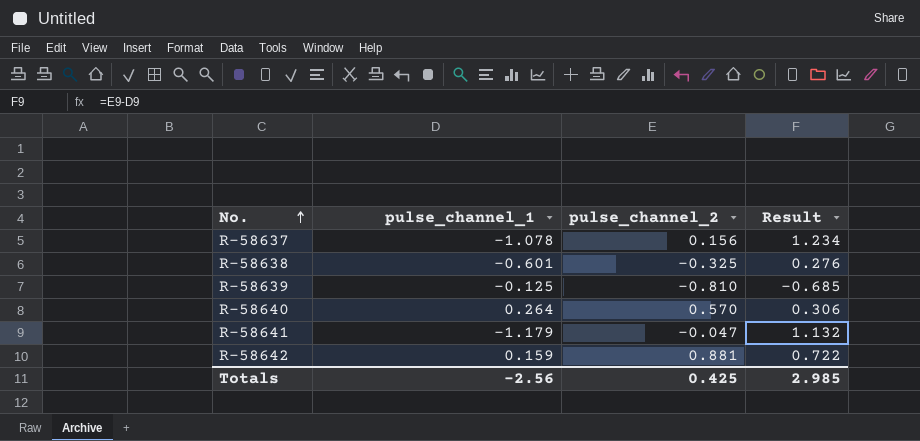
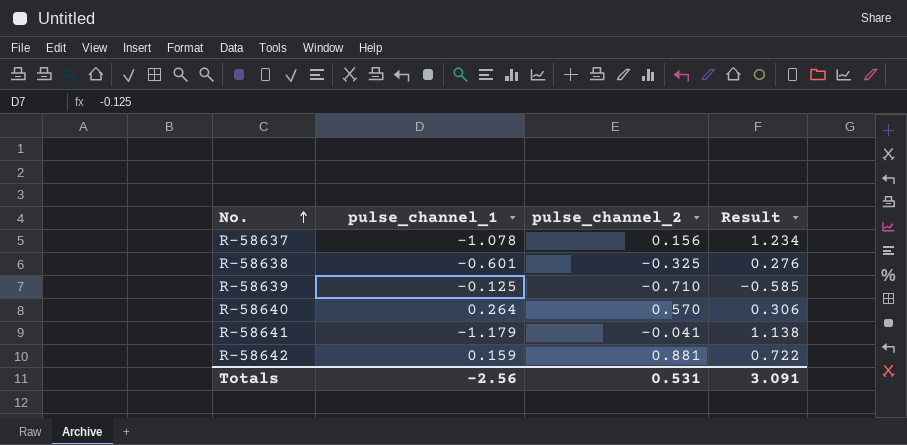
R-58639 | pulse_channel_2: -0.810 -> -0.710
R-58639 | Result: -0.685 -> -0.585
R-58641 | pulse_channel_2: -0.047 -> -0.041
R-58641 | Result: 1.132 -> 1.138
Totals | pulse_channel_2: 0.425 -> 0.531
Totals | Result: 2.985 -> 3.091

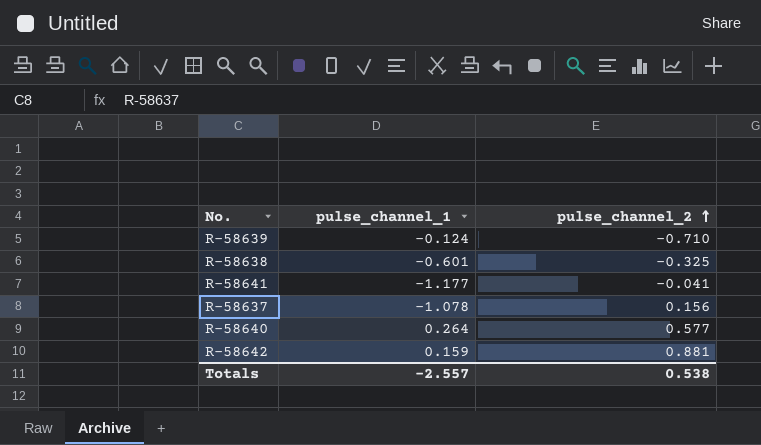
row order: No. ascending -> pulse_channel_2 ascending
column Result | formula: [pulse_channel_2] - [pulse_channel_1] -> none
R-58639 | pulse_channel_1: -0.125 -> -0.124
R-58641 | pulse_channel_1: -1.179 -> -1.177
R-58640 | pulse_channel_2: 0.570 -> 0.577
Totals | pulse_channel_1: -2.56 -> -2.557
Totals | pulse_channel_2: 0.531 -> 0.538

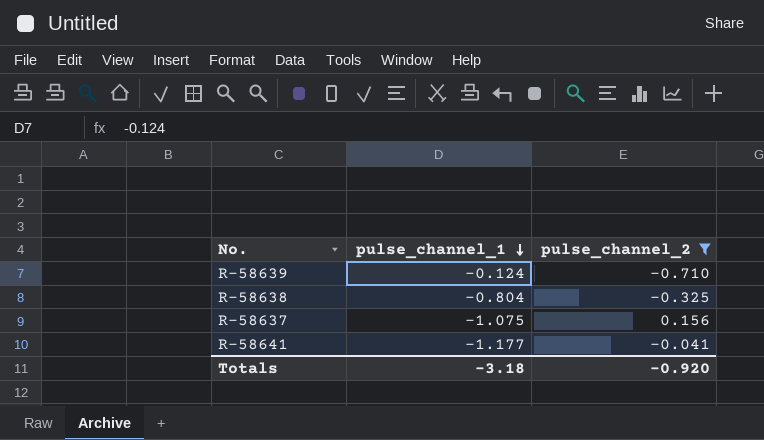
filter: none -> pulse_channel_2 <= 0.156
row order: pulse_channel_2 ascending -> pulse_channel_1 descending
R-58638 | pulse_channel_1: -0.601 -> -0.804
R-58637 | pulse_channel_1: -1.078 -> -1.075
Totals | pulse_channel_1: -2.557 -> -3.18
Totals | pulse_channel_2: 0.538 -> -0.920

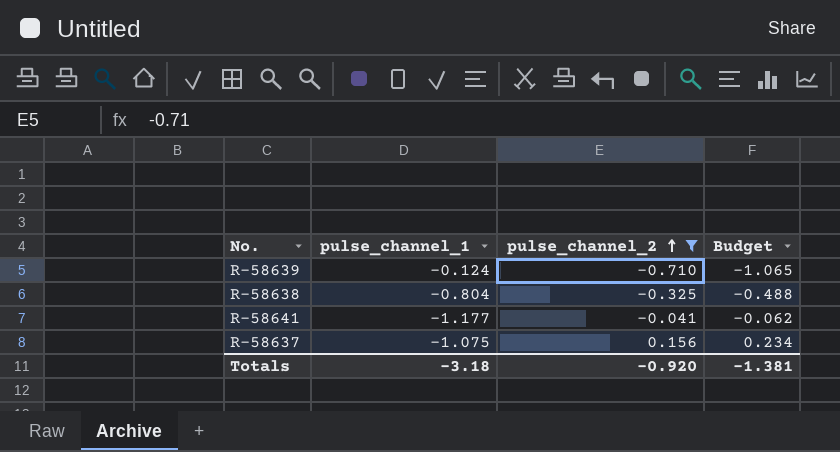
row order: pulse_channel_1 descending -> pulse_channel_2 ascending
column Budget | formula: none -> [pulse_channel_2] * 1.5

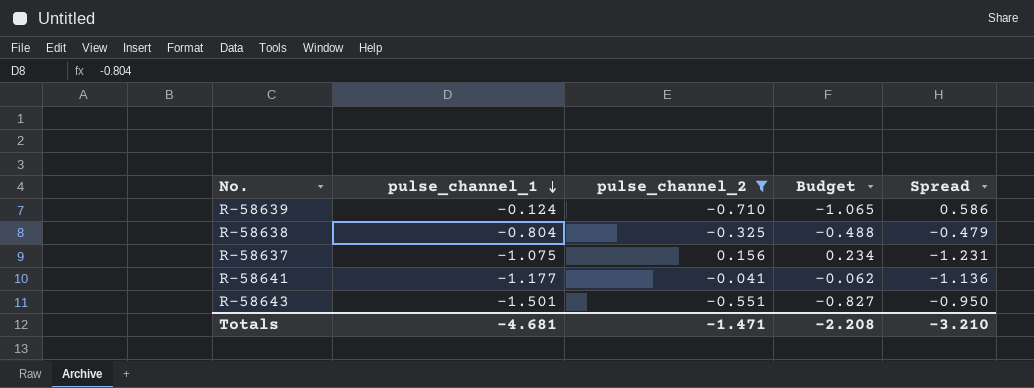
row order: pulse_channel_2 ascending -> pulse_channel_1 descending
column Spread | formula: none -> [pulse_channel_1] - [pulse_channel_2]
row R-58643: none -> -1.501 | -0.551 | -0.827 | -0.950
Totals | pulse_channel_1: -3.18 -> -4.681
Totals | pulse_channel_2: -0.920 -> -1.471
Totals | Budget: -1.381 -> -2.208

